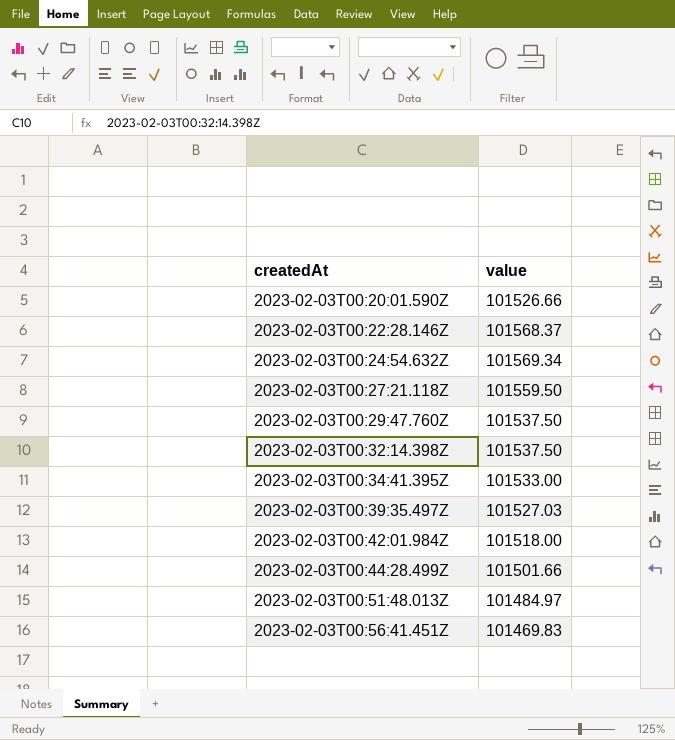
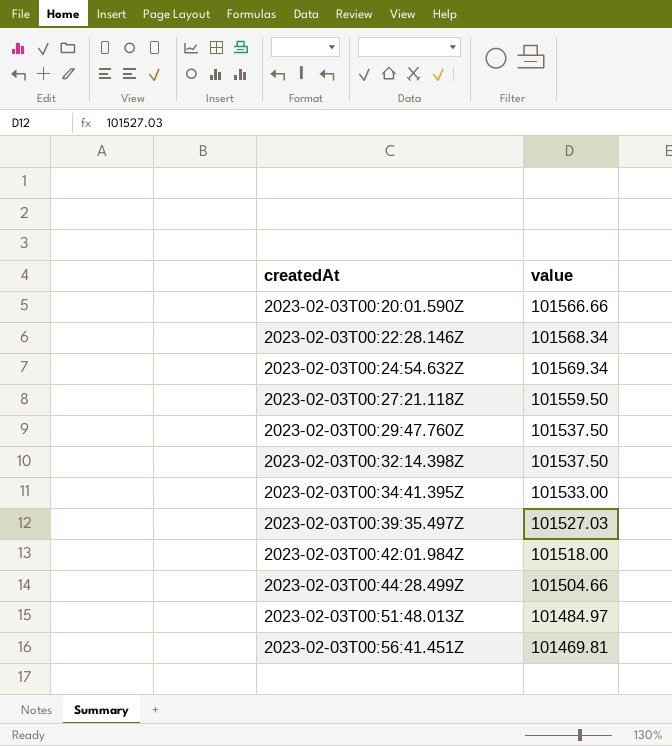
2023-02-03T00:20:01.590Z | value: 101526.66 -> 101566.66
2023-02-03T00:22:28.146Z | value: 101568.37 -> 101568.34
2023-02-03T00:44:28.499Z | value: 101501.66 -> 101504.66
2023-02-03T00:56:41.451Z | value: 101469.83 -> 101469.81

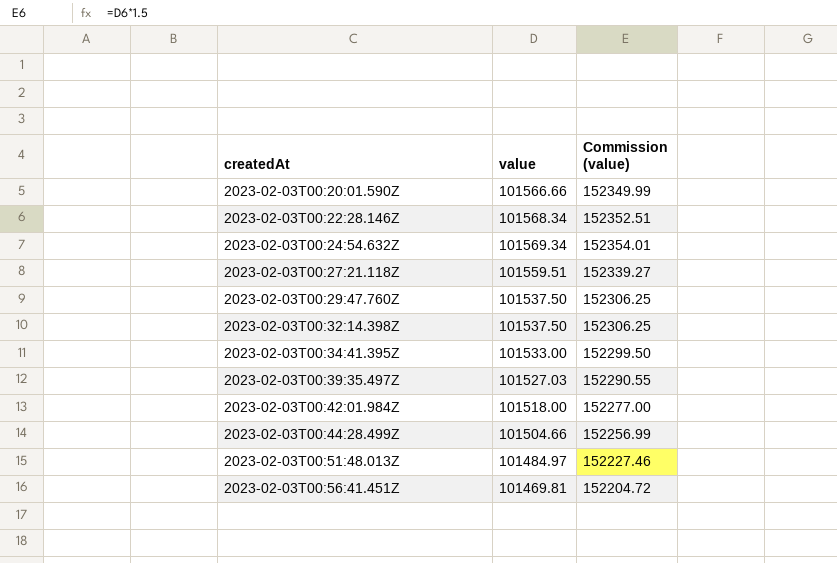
column Commission (value) | formula: none -> [value] * 1.5
2023-02-03T00:27:21.118Z | value: 101559.50 -> 101559.51

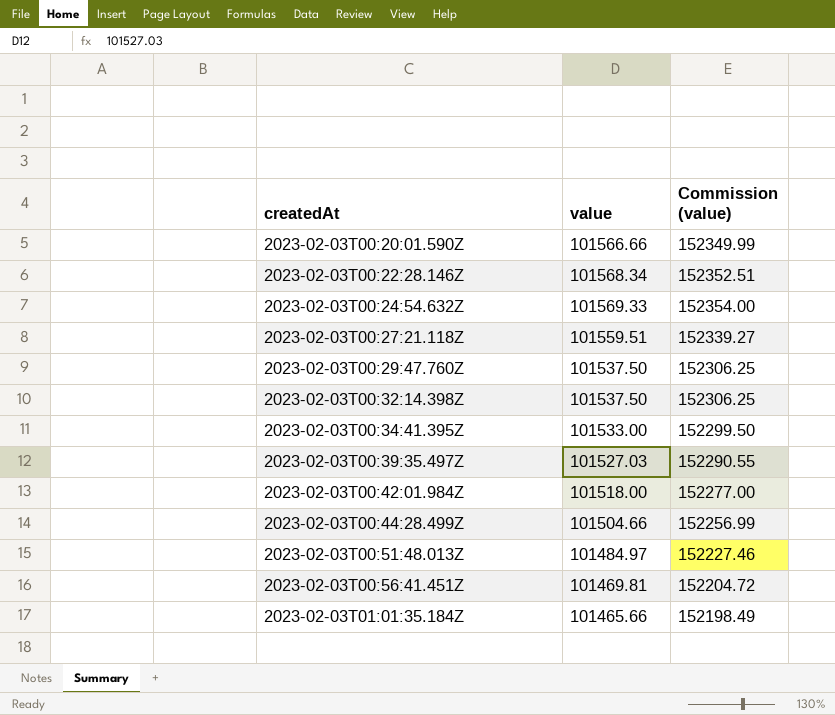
2023-02-03T00:24:54.632Z | value: 101569.34 -> 101569.33
2023-02-03T00:24:54.632Z | Commission (value): 152354.01 -> 152354.00
row 2023-02-03T01:01:35.184Z: none -> 101465.66 | 152198.49

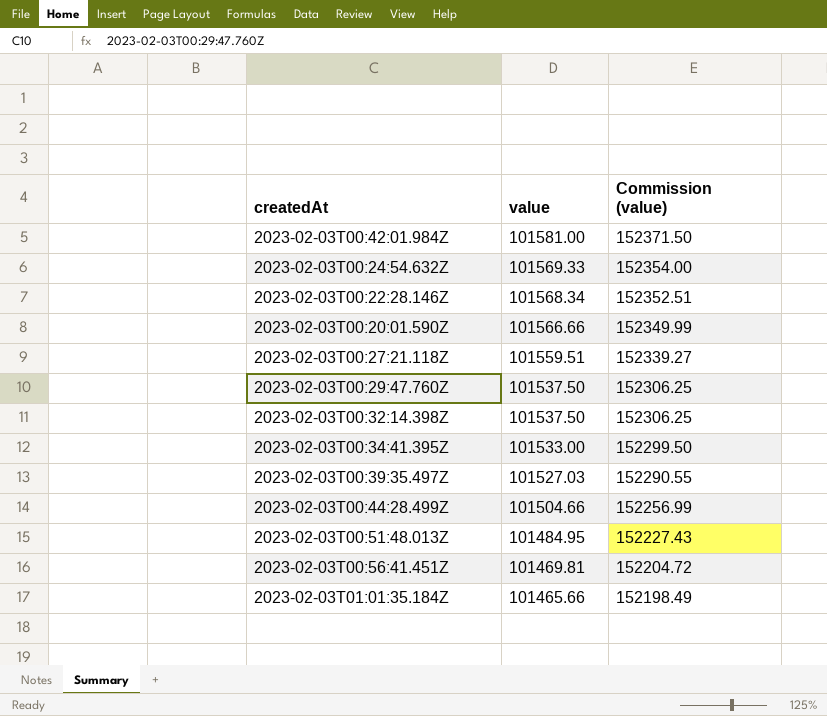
row order: createdAt ascending -> value descending
2023-02-03T00:42:01.984Z | value: 101518.00 -> 101581.00
2023-02-03T00:42:01.984Z | Commission (value): 152277.00 -> 152371.50
2023-02-03T00:51:48.013Z | value: 101484.97 -> 101484.95
2023-02-03T00:51:48.013Z | Commission (value): 152227.46 -> 152227.43

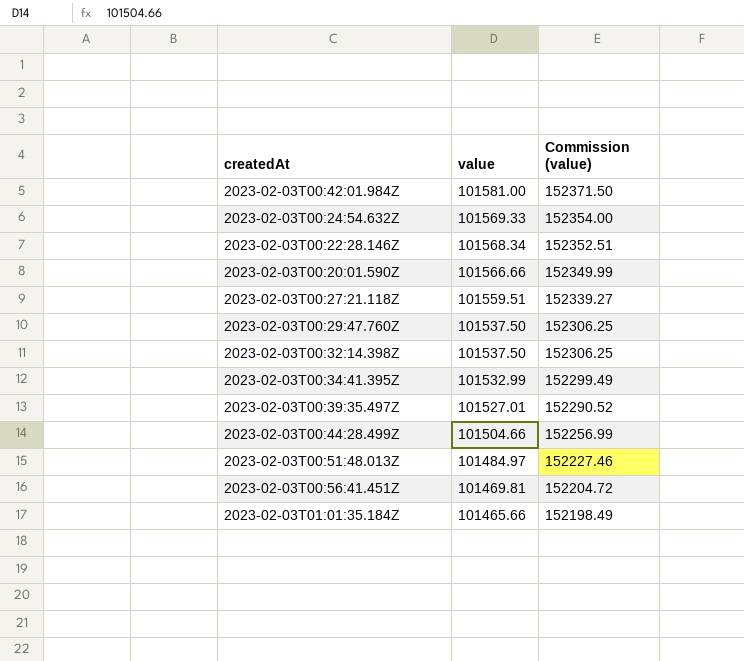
2023-02-03T00:34:41.395Z | value: 101533.00 -> 101532.99
2023-02-03T00:34:41.395Z | Commission (value): 152299.50 -> 152299.49
2023-02-03T00:39:35.497Z | value: 101527.03 -> 101527.01
2023-02-03T00:39:35.497Z | Commission (value): 152290.55 -> 152290.52
2023-02-03T00:51:48.013Z | value: 101484.95 -> 101484.97
2023-02-03T00:51:48.013Z | Commission (value): 152227.43 -> 152227.46

